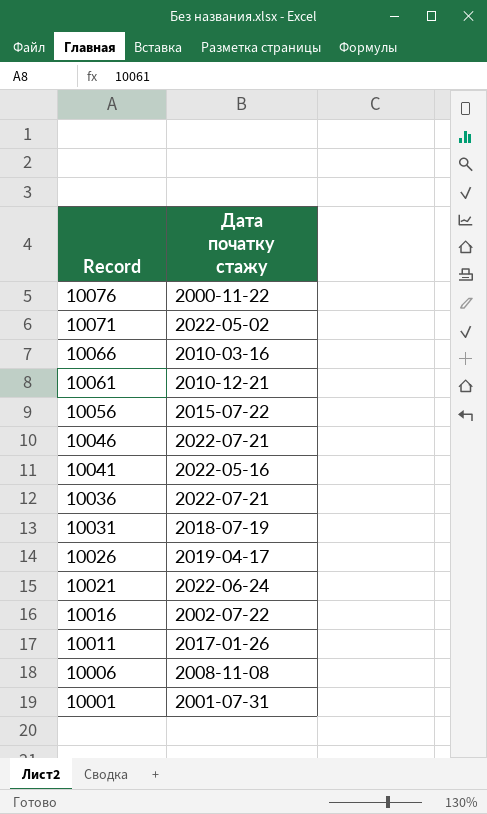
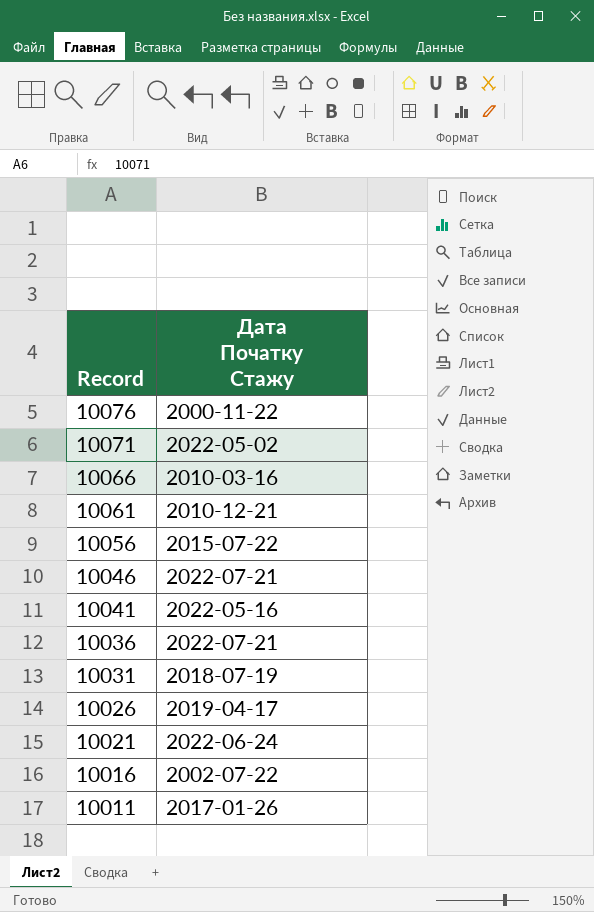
column name: Дата початку стажу -> Дата Початку Стажу
row 10006: 2008-11-08 -> none
row 10001: 2001-07-31 -> none

